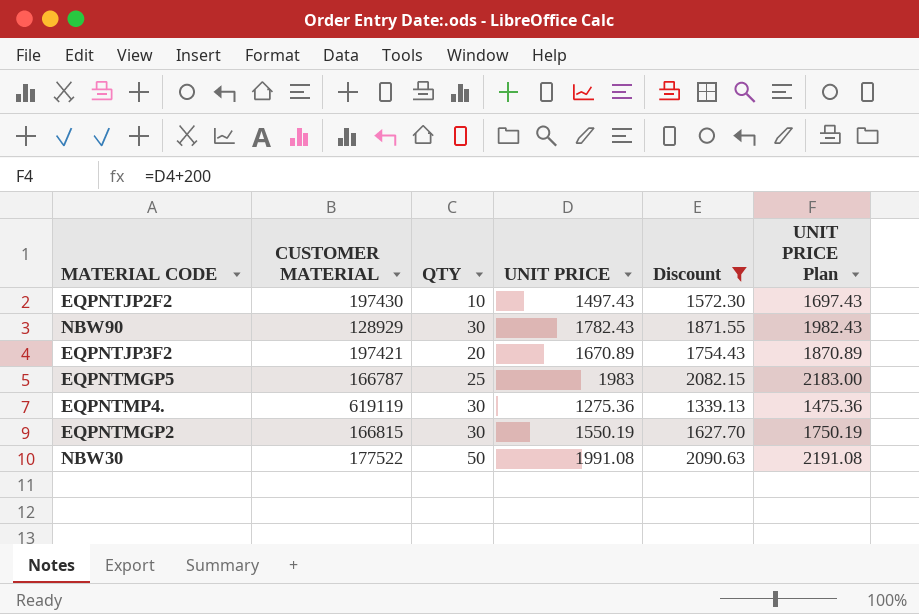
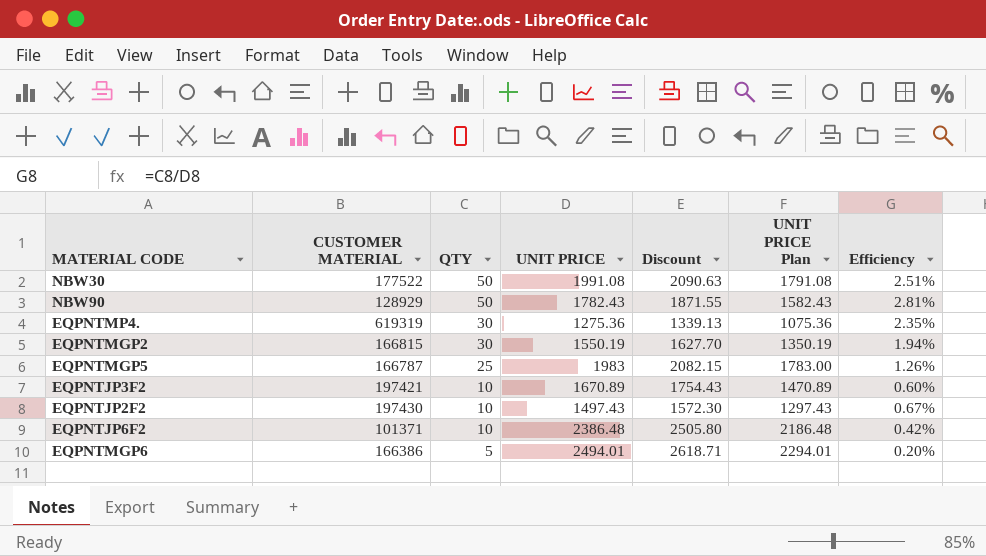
filter: Discount <= 2090.63 -> none
row order: none -> QTY descending
column UNIT PRICE Plan | formula: [UNIT PRICE] + 200 -> [UNIT PRICE] - 200
column Efficiency | formula: none -> [QTY] / [UNIT PRICE]
NBW90 | QTY: 30 -> 50
EQPNTMP4. | CUSTOMER MATERIAL: 619119 -> 619319
EQPNTJP3F2 | QTY: 20 -> 10

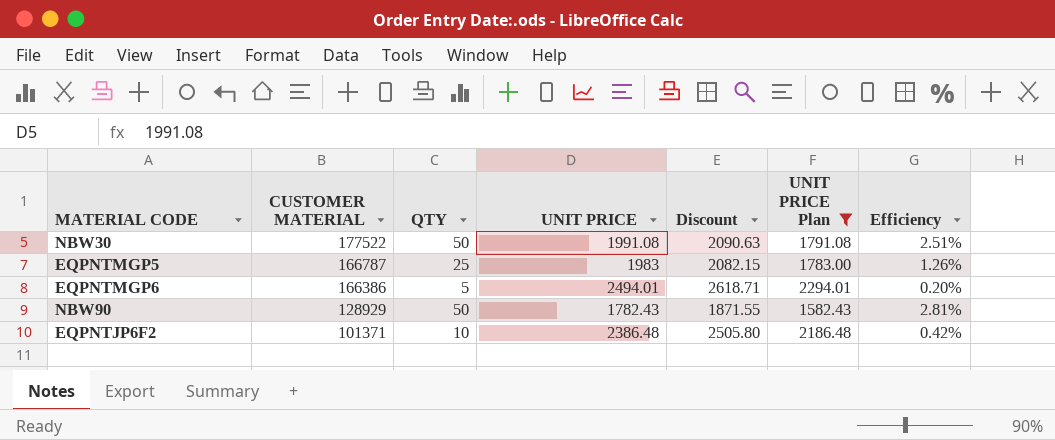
filter: none -> UNIT PRICE Plan >= 1582.43
row order: QTY descending -> CUSTOMER MATERIAL descending

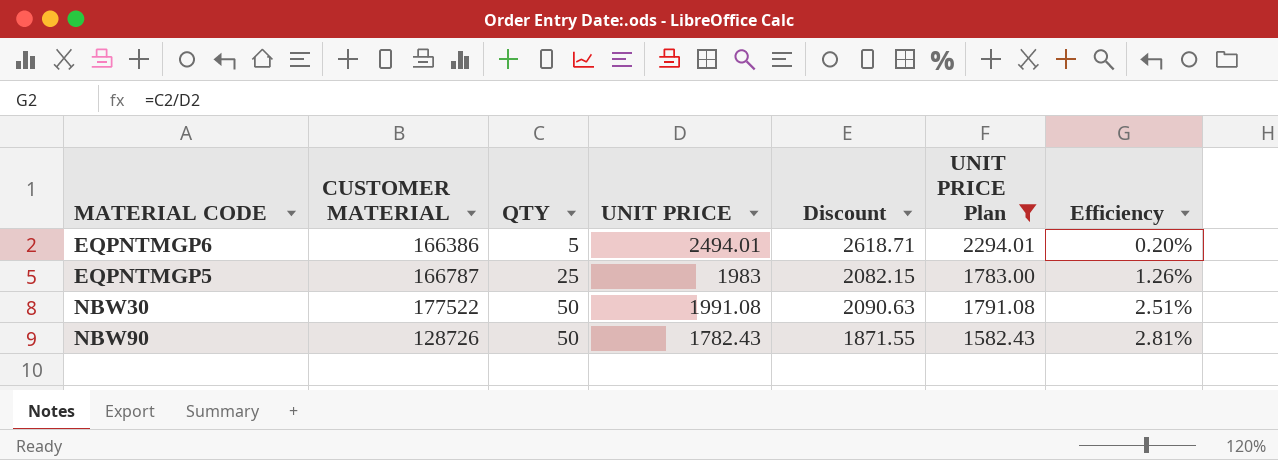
row order: CUSTOMER MATERIAL descending -> QTY ascending
row EQPNTJP6F2: 101371 | 10 | 2386.48 | 2505.80 | 2186.48 | 0.42% -> none
NBW90 | CUSTOMER MATERIAL: 128929 -> 128726

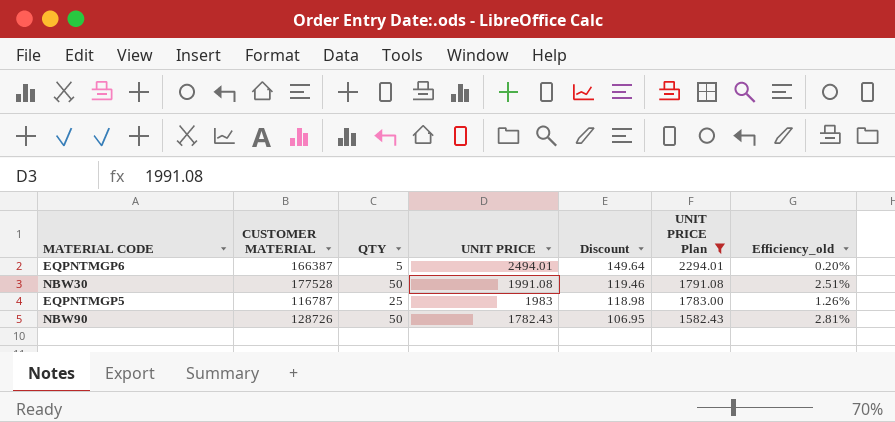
row order: QTY ascending -> UNIT PRICE descending
column Discount | formula: [UNIT PRICE] * 1.05 -> [UNIT PRICE] * 0.06
column name: Efficiency -> Efficiency_old
EQPNTMGP6 | CUSTOMER MATERIAL: 166386 -> 166387
NBW30 | CUSTOMER MATERIAL: 177522 -> 177528
EQPNTMGP5 | CUSTOMER MATERIAL: 166787 -> 116787

